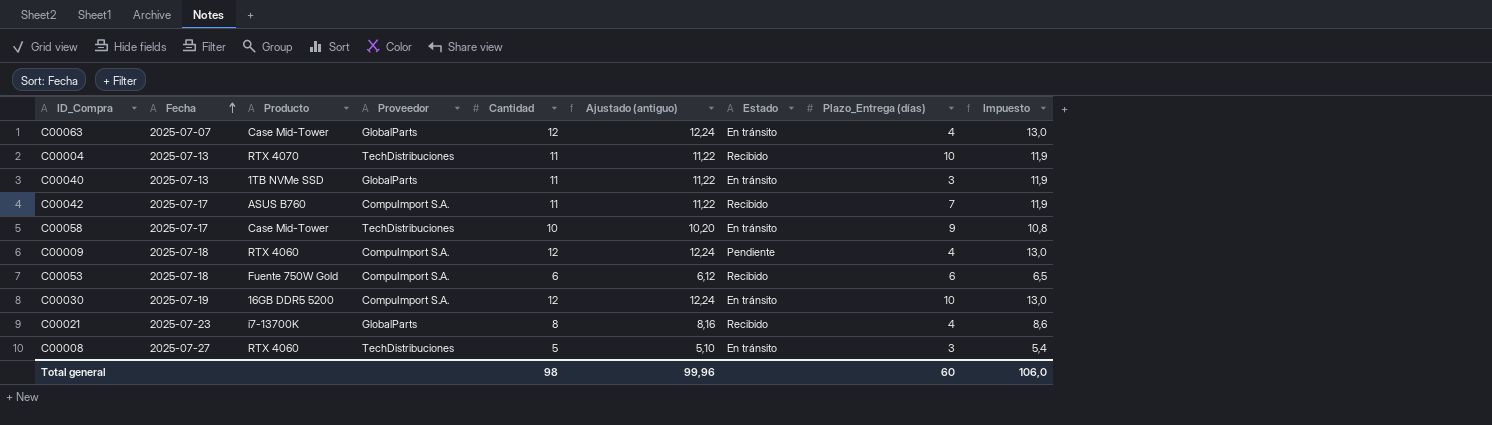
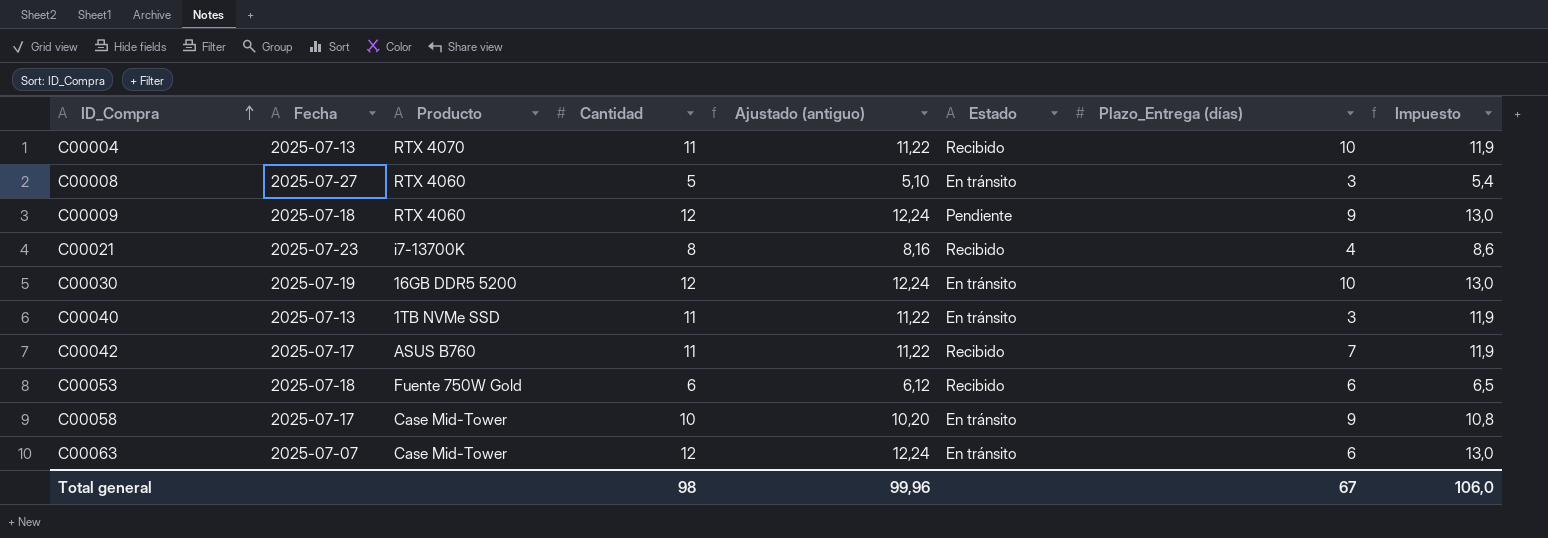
row order: Fecha ascending -> ID_Compra ascending
column Proveedor | position: 4 -> none
C00009 | Plazo_Entrega (días): 4 -> 9
C00063 | Plazo_Entrega (días): 4 -> 6
Total general | Plazo_Entrega (días): 60 -> 67

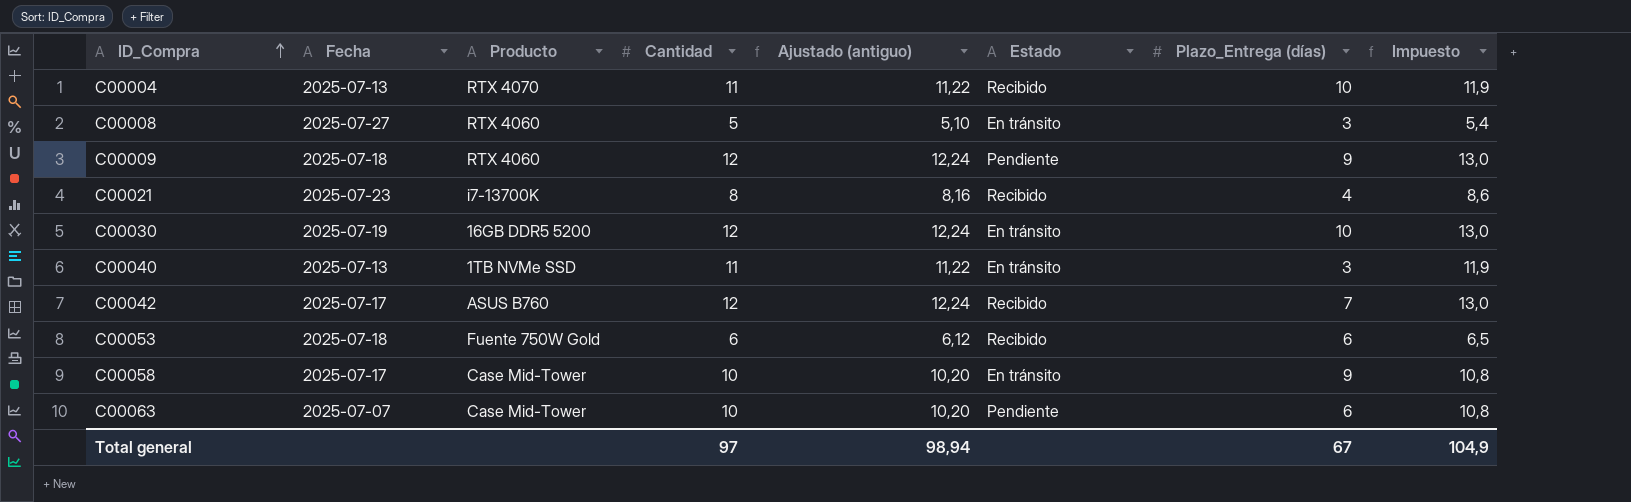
C00042 | Cantidad: 11 -> 12
C00042 | Ajustado (antiguo): 11,22 -> 12,24
C00042 | Impuesto: 11,9 -> 13,0
C00063 | Cantidad: 12 -> 10
C00063 | Ajustado (antiguo): 12,24 -> 10,20
C00063 | Estado: En tránsito -> Pendiente
C00063 | Impuesto: 13,0 -> 10,8
Total general | Cantidad: 98 -> 97
Total general | Ajustado (antiguo): 99,96 -> 98,94
Total general | Impuesto: 106,0 -> 104,9

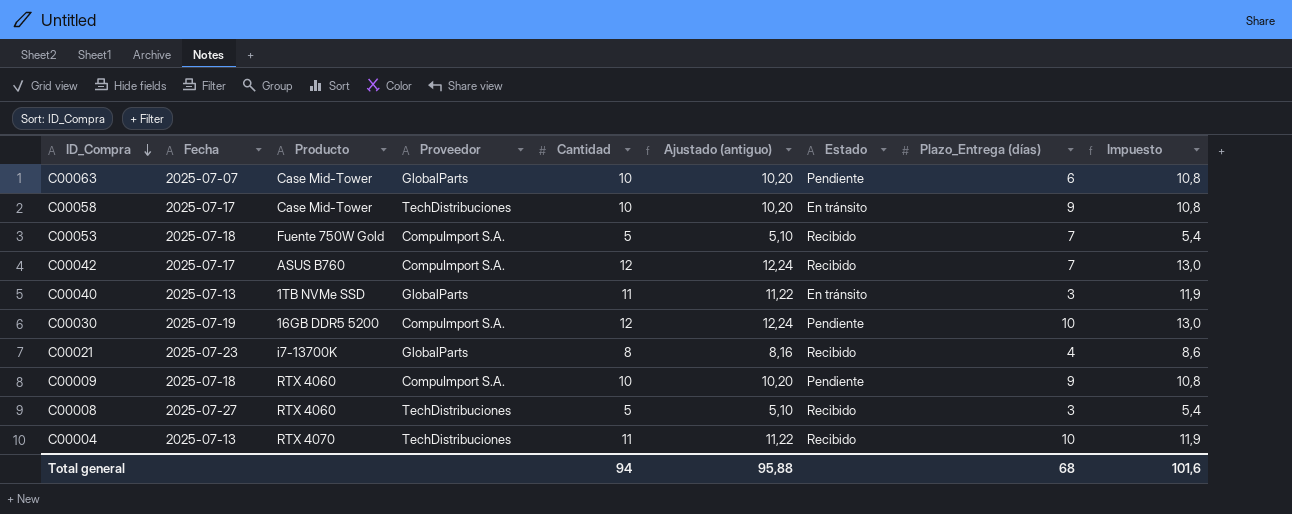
row order: ID_Compra ascending -> ID_Compra descending
column Proveedor | position: none -> 4
C00053 | Cantidad: 6 -> 5
C00053 | Ajustado (antiguo): 6,12 -> 5,10
C00053 | Plazo_Entrega (días): 6 -> 7
C00053 | Impuesto: 6,5 -> 5,4
C00030 | Estado: En tránsito -> Pendiente
C00009 | Cantidad: 12 -> 10
C00009 | Ajustado (antiguo): 12,24 -> 10,20
C00009 | Impuesto: 13,0 -> 10,8
C00008 | Estado: En tránsito -> Recibido
Total general | Cantidad: 97 -> 94
Total general | Ajustado (antiguo): 98,94 -> 95,88
Total general | Plazo_Entrega (días): 67 -> 68
Total general | Impuesto: 104,9 -> 101,6

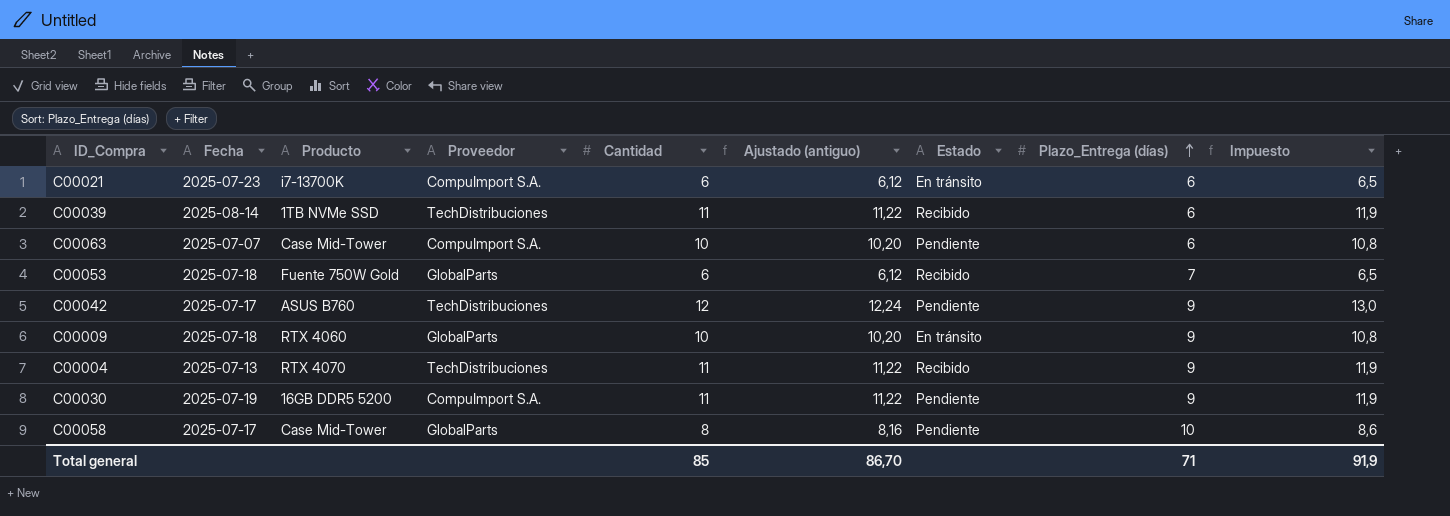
row order: ID_Compra descending -> Plazo_Entrega (días) ascending
row C00040: 2025-07-13 | 1TB NVMe SSD | GlobalParts | 11 | 11,22 | En tránsito | 3 | 11,9 -> none
row C00008: 2025-07-27 | RTX 4060 | TechDistribuciones | 5 | 5,10 | Recibido | 3 | 5,4 -> none
C00021 | Proveedor: GlobalParts -> CompuImport S.A.
C00021 | Cantidad: 8 -> 6
C00021 | Ajustado (antiguo): 8,16 -> 6,12
C00021 | Estado: Recibido -> En tránsito
C00021 | Plazo_Entrega (días): 4 -> 6
C00021 | Impuesto: 8,6 -> 6,5
row C00039: none -> 2025-08-14 | 1TB NVMe SSD | TechDistribuciones | 11 | 11,22 | Recibido | 6 | 11,9
C00063 | Proveedor: GlobalParts -> CompuImport S.A.
C00053 | Proveedor: CompuImport S.A. -> GlobalParts
C00053 | Cantidad: 5 -> 6
C00053 | Ajustado (antiguo): 5,10 -> 6,12
C00053 | Impuesto: 5,4 -> 6,5
C00042 | Proveedor: CompuImport S.A. -> TechDistribuciones
C00042 | Estado: Recibido -> Pendiente
C00042 | Plazo_Entrega (días): 7 -> 9
C00009 | Proveedor: CompuImport S.A. -> GlobalParts
C00009 | Estado: Pendiente -> En tránsito
C00004 | Plazo_Entrega (días): 10 -> 9
C00030 | Cantidad: 12 -> 11
C00030 | Ajustado (antiguo): 12,24 -> 11,22
C00030 | Plazo_Entrega (días): 10 -> 9
C00030 | Impuesto: 13,0 -> 11,9
C00058 | Proveedor: TechDistribuciones -> GlobalParts
C00058 | Cantidad: 10 -> 8
C00058 | Ajustado (antiguo): 10,20 -> 8,16
C00058 | Estado: En tránsito -> Pendiente
C00058 | Plazo_Entrega (días): 9 -> 10
C00058 | Impuesto: 10,8 -> 8,6
Total general | Cantidad: 94 -> 85
Total general | Ajustado (antiguo): 95,88 -> 86,70
Total general | Plazo_Entrega (días): 68 -> 71
Total general | Impuesto: 101,6 -> 91,9

